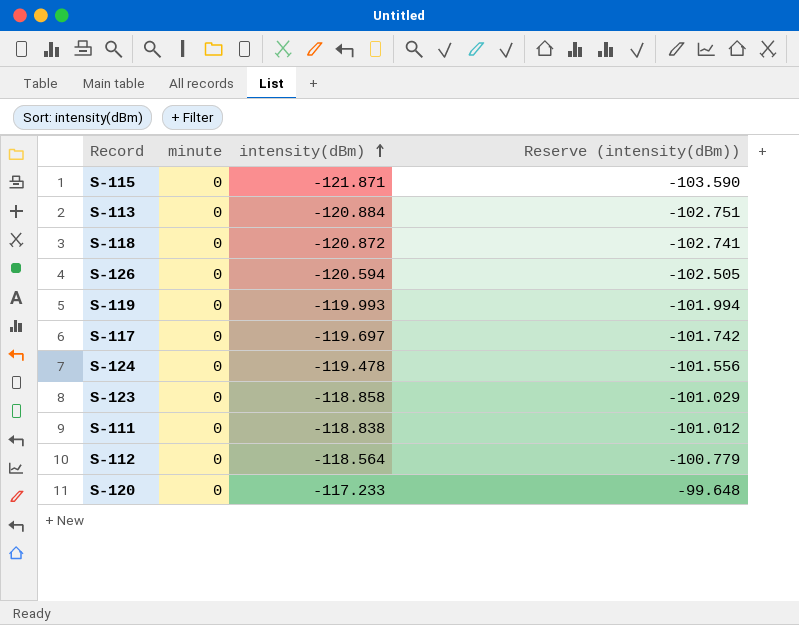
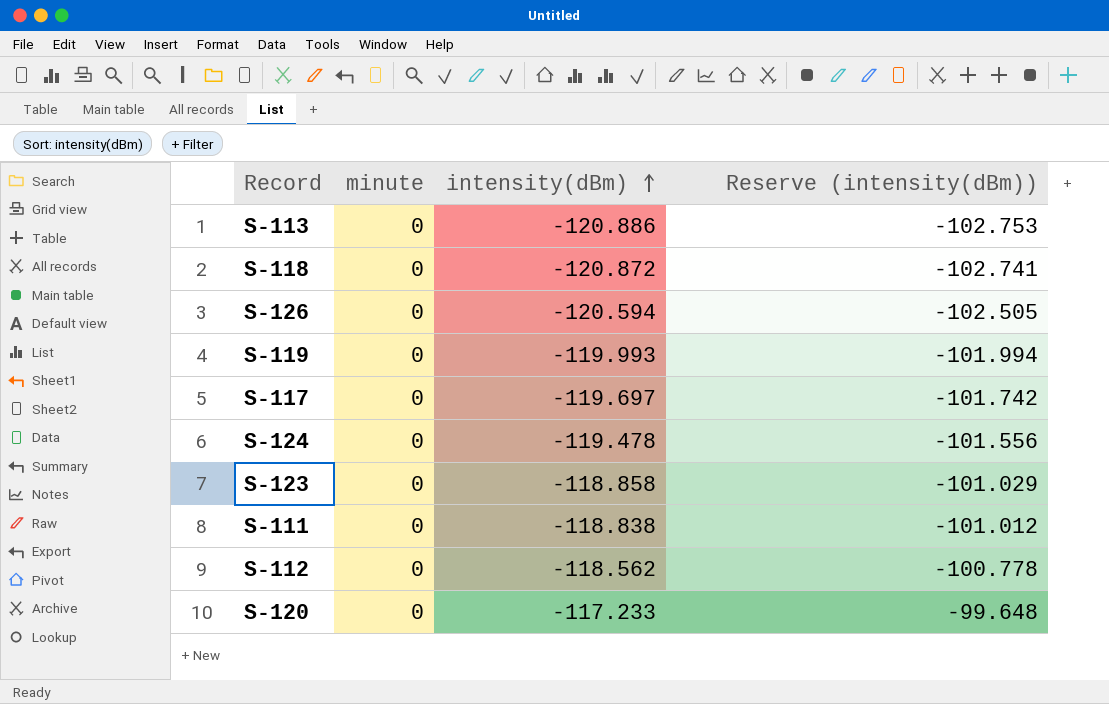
row S-115: 0 | -121.871 | -103.590 -> none
S-113 | intensity(dBm): -120.884 -> -120.886
S-113 | Reserve (intensity(dBm)): -102.751 -> -102.753
S-112 | intensity(dBm): -118.564 -> -118.562
S-112 | Reserve (intensity(dBm)): -100.779 -> -100.778

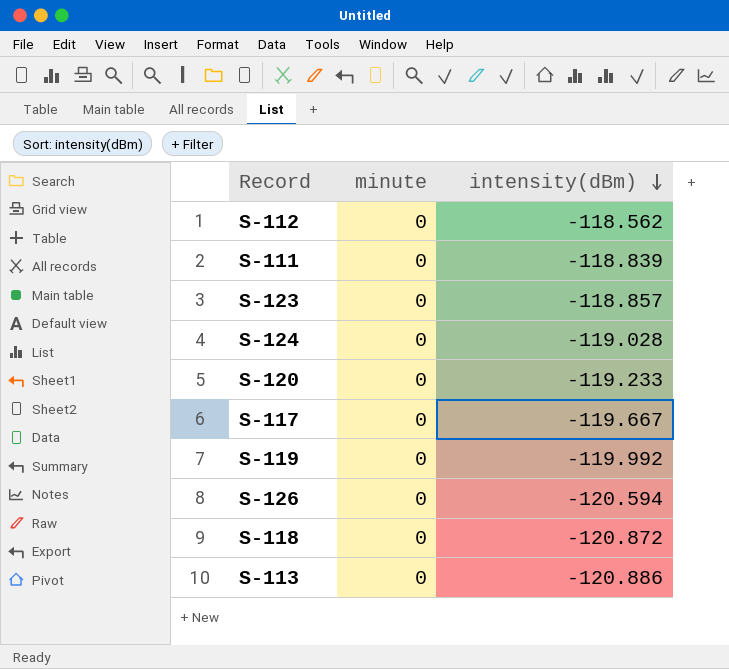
row order: intensity(dBm) ascending -> intensity(dBm) descending
column Reserve (intensity(dBm)) | formula: [intensity(dBm)] * 0.85 -> none
S-111 | intensity(dBm): -118.838 -> -118.839
S-123 | intensity(dBm): -118.858 -> -118.857
S-124 | intensity(dBm): -119.478 -> -119.028
S-120 | intensity(dBm): -117.233 -> -119.233
S-117 | intensity(dBm): -119.697 -> -119.667
S-119 | intensity(dBm): -119.993 -> -119.992

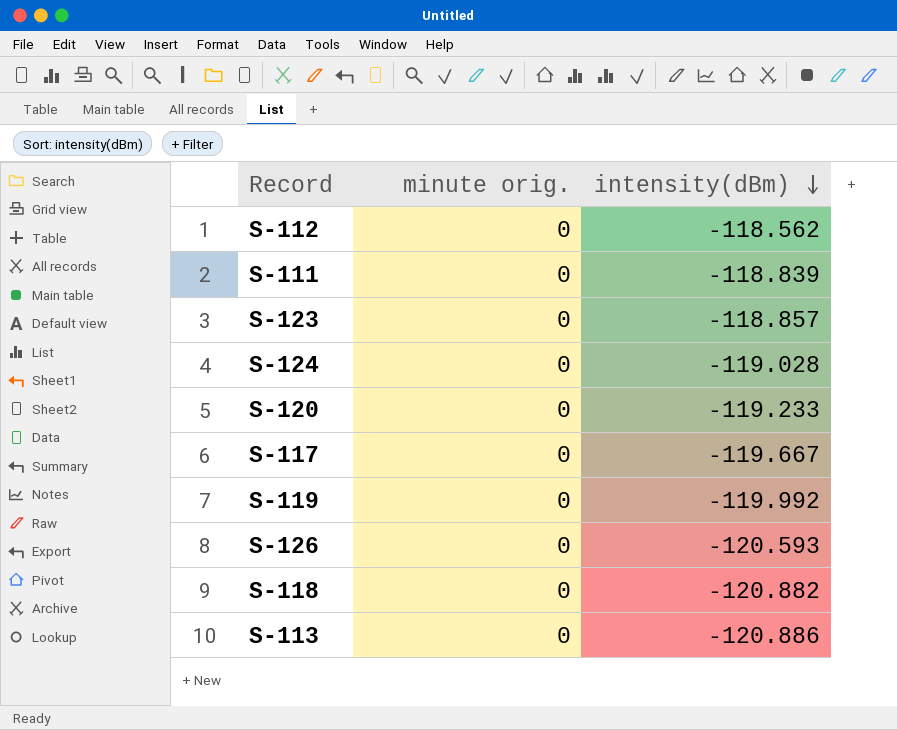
column name: minute -> minute orig.
S-126 | intensity(dBm): -120.594 -> -120.593
S-118 | intensity(dBm): -120.872 -> -120.882

